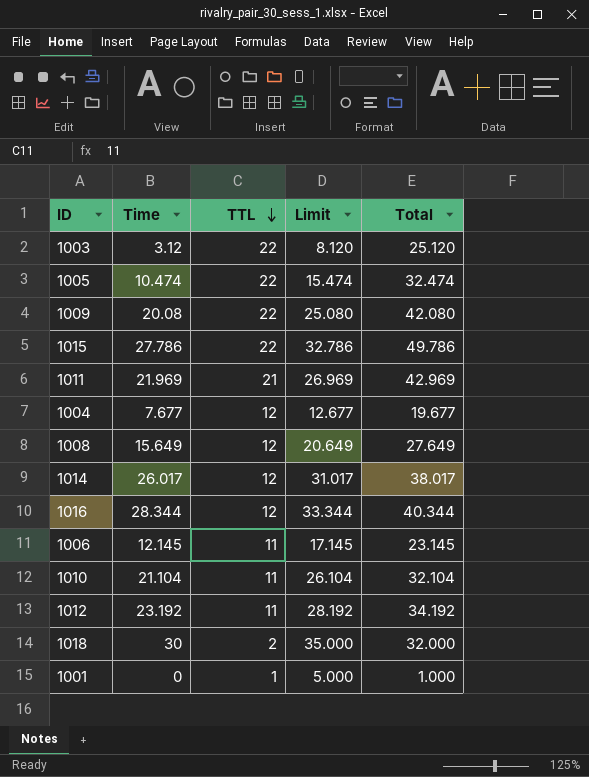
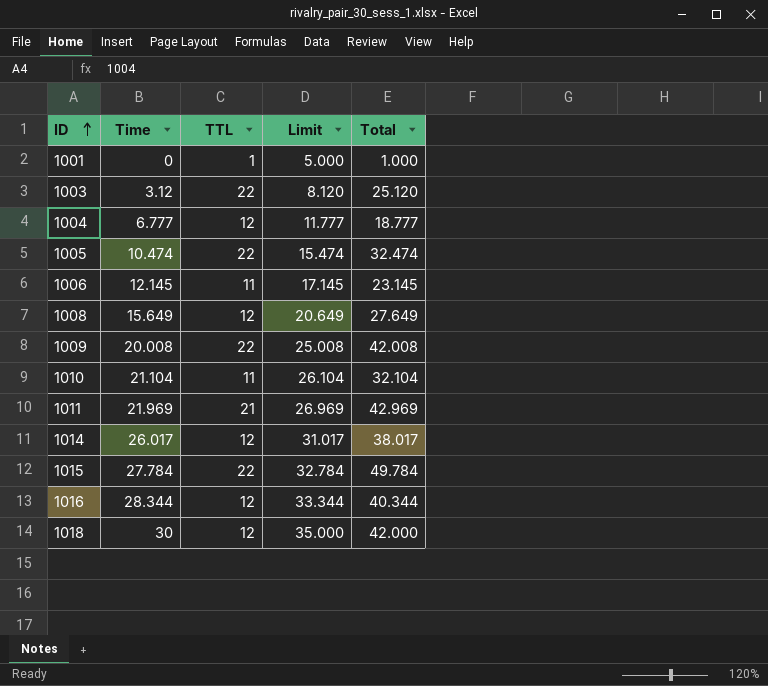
row order: TTL descending -> ID ascending
row 1012: 23.192 | 11 | 28.192 | 34.192 -> none
1004 | Time: 7.677 -> 6.777
1004 | Limit: 12.677 -> 11.777
1004 | Total: 19.677 -> 18.777
1009 | Time: 20.08 -> 20.008
1009 | Limit: 25.080 -> 25.008
1009 | Total: 42.080 -> 42.008
1015 | Time: 27.786 -> 27.784
1015 | Limit: 32.786 -> 32.784
1015 | Total: 49.786 -> 49.784
1018 | TTL: 2 -> 12
1018 | Total: 32.000 -> 42.000

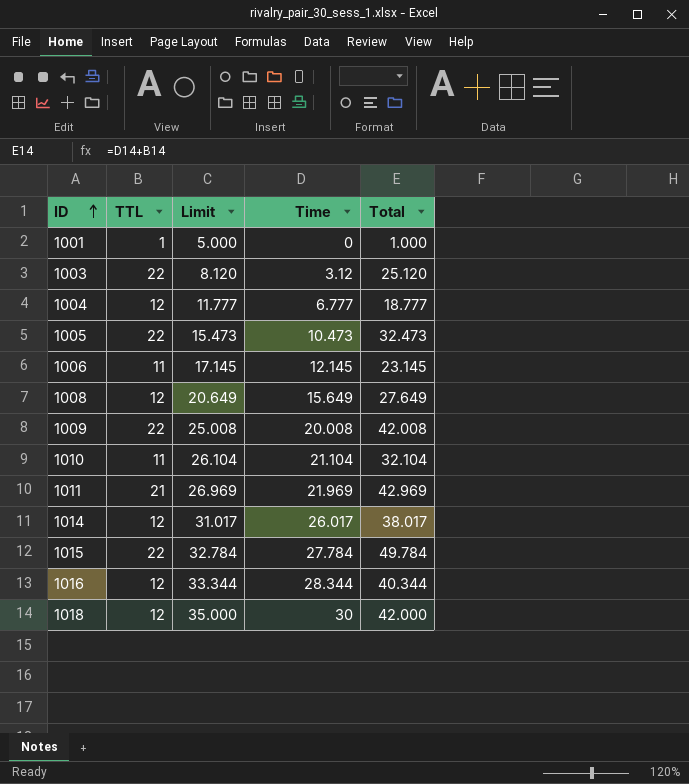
column Time | position: 2 -> 4
1005 | Limit: 15.474 -> 15.473
1005 | Time: 10.474 -> 10.473
1005 | Total: 32.474 -> 32.473

